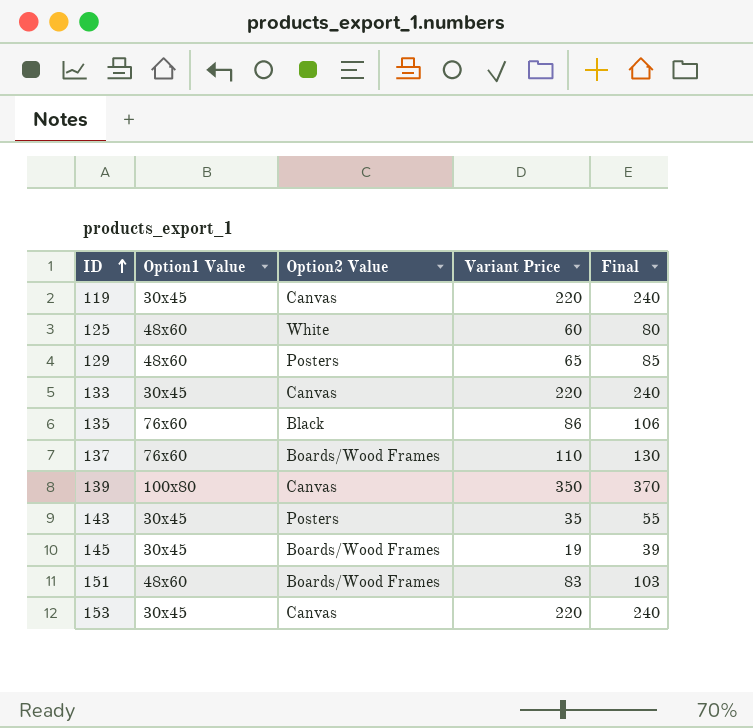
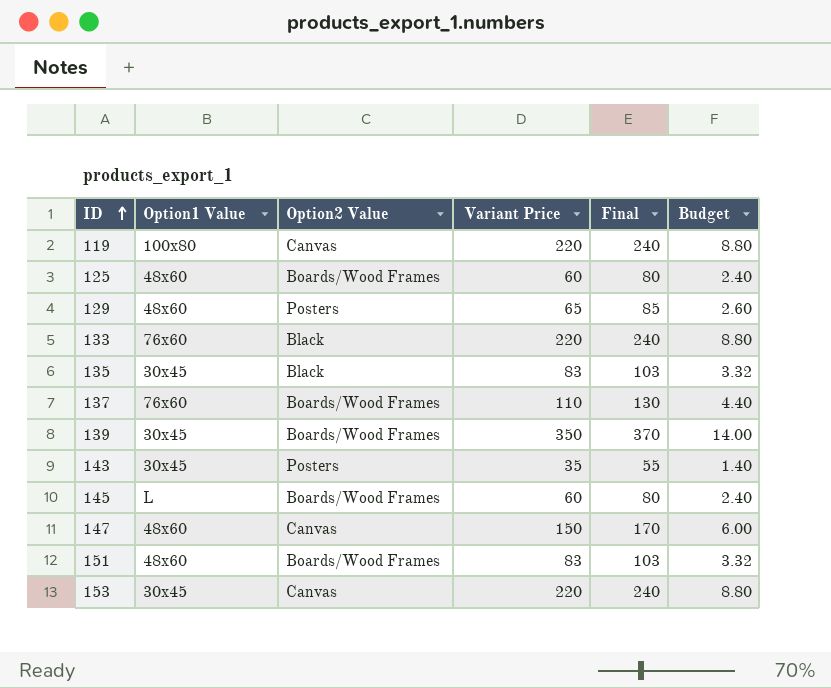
column Budget | formula: none -> [Variant Price] * 0.04
119 | Option1 Value: 30x45 -> 100x80
125 | Option2 Value: White -> Boards/Wood Frames
133 | Option1 Value: 30x45 -> 76x60
133 | Option2 Value: Canvas -> Black
135 | Option1 Value: 76x60 -> 30x45
135 | Variant Price: 86 -> 83
135 | Final: 106 -> 103
139 | Option1 Value: 100x80 -> 30x45
139 | Option2 Value: Canvas -> Boards/Wood Frames
145 | Option1 Value: 30x45 -> L
145 | Variant Price: 19 -> 60
145 | Final: 39 -> 80
row 147: none -> 48x60 | Canvas | 150 | 170 | 6.00

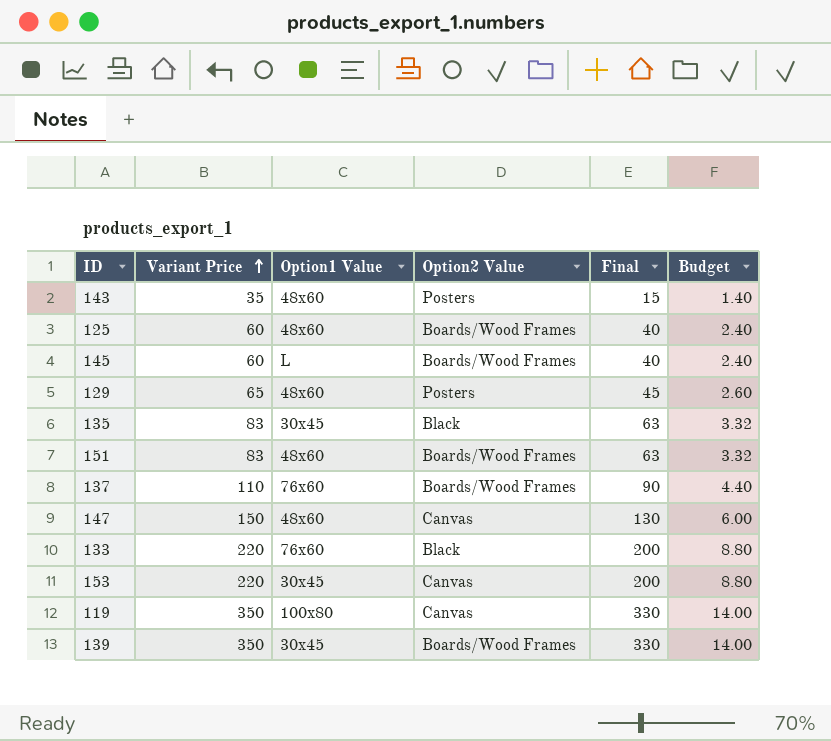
row order: ID ascending -> Variant Price ascending
column Variant Price | position: 4 -> 2
column Final | formula: [Variant Price] + 20 -> [Variant Price] - 20
143 | Option1 Value: 30x45 -> 48x60
119 | Variant Price: 220 -> 350
119 | Budget: 8.80 -> 14.00

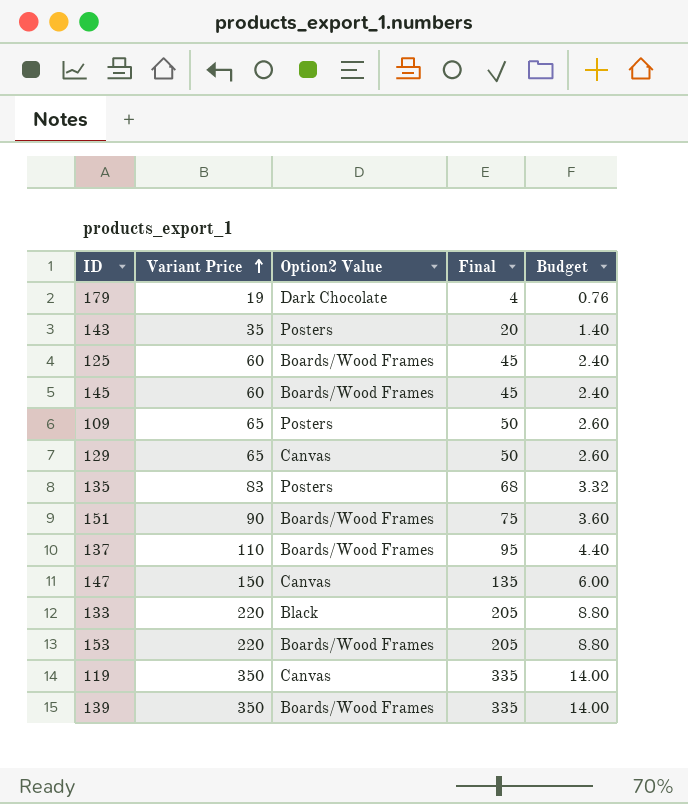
column Option1 Value | position: 3 -> none
column Final | formula: [Variant Price] - 20 -> [Variant Price] - 15
row 179: none -> 19 | Dark Chocolate | 4 | 0.76
row 109: none -> 65 | Posters | 50 | 2.60
129 | Option2 Value: Posters -> Canvas
135 | Option2 Value: Black -> Posters
151 | Variant Price: 83 -> 90
151 | Budget: 3.32 -> 3.60
153 | Option2 Value: Canvas -> Boards/Wood Frames

